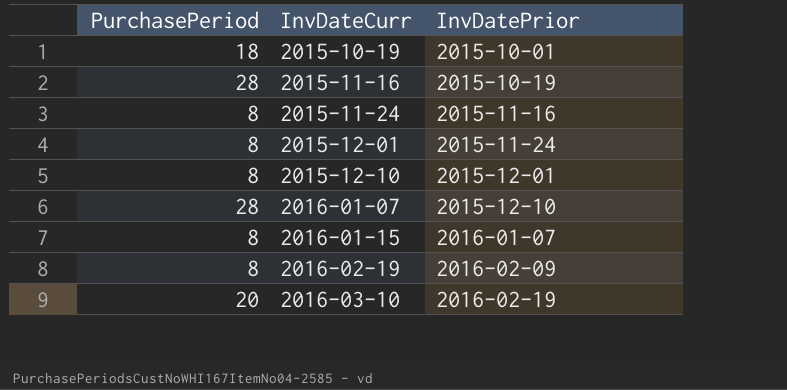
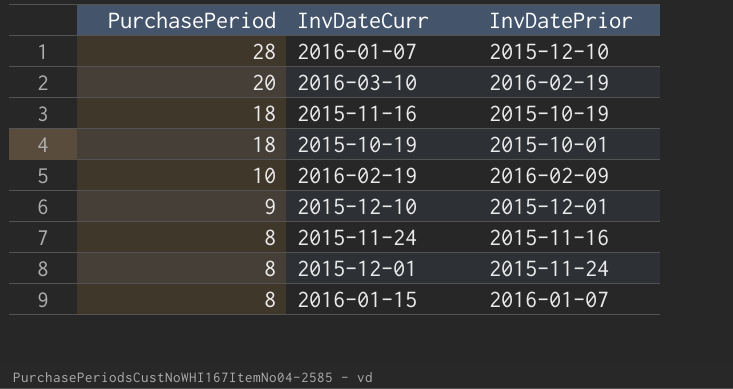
row order: InvDateCurr ascending -> PurchasePeriod descending
2015-11-16 | PurchasePeriod: 28 -> 18
2016-02-19 | PurchasePeriod: 8 -> 10
2015-12-10 | PurchasePeriod: 8 -> 9

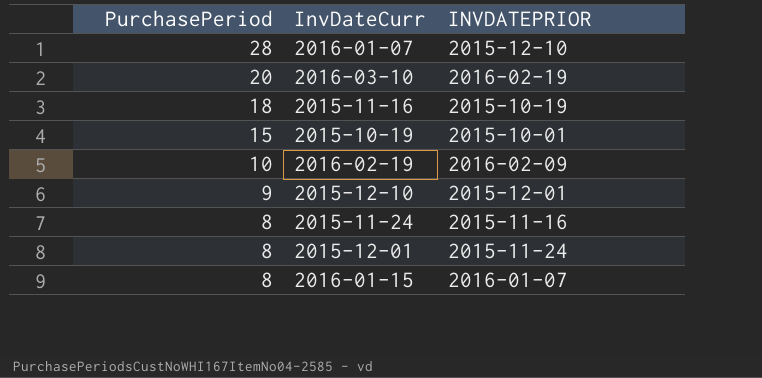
column name: InvDatePrior -> INVDATEPRIOR
2015-10-19 | PurchasePeriod: 18 -> 15

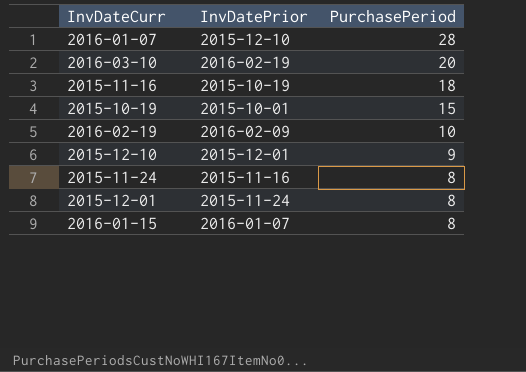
column name: INVDATEPRIOR -> InvDatePrior
column PurchasePeriod | position: 1 -> 3

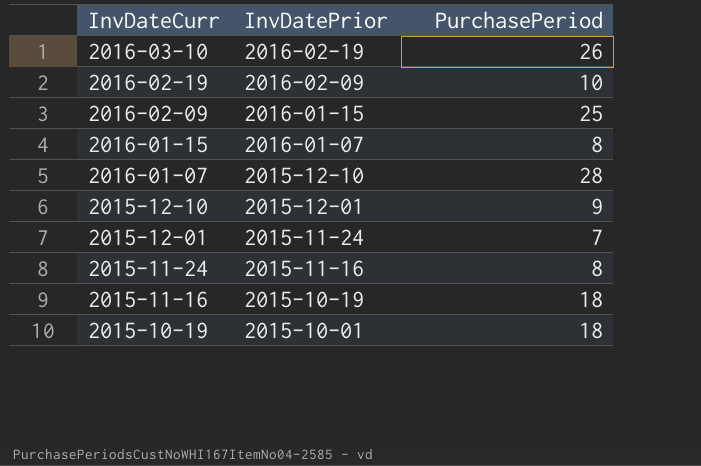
row order: PurchasePeriod descending -> InvDateCurr descending
2016-03-10 | PurchasePeriod: 20 -> 26
row 2016-02-09: none -> 2016-01-15 | 25
2015-12-01 | PurchasePeriod: 8 -> 7
2015-10-19 | PurchasePeriod: 15 -> 18

